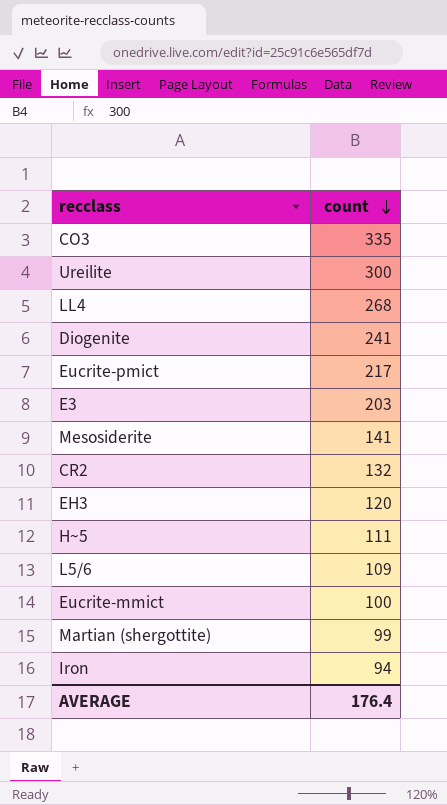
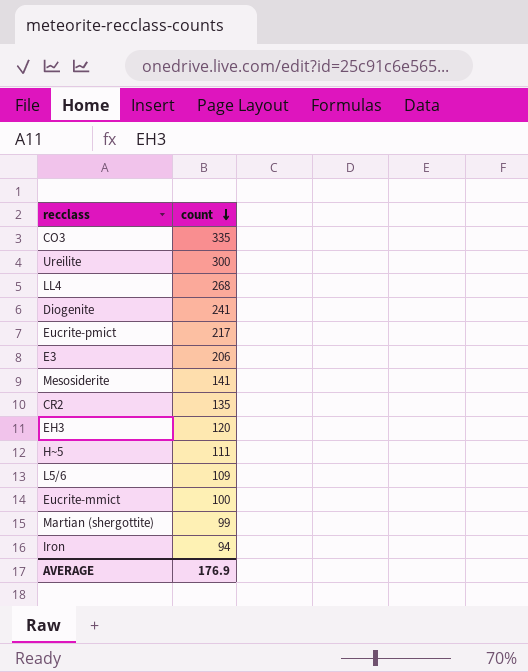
E3 | count: 203 -> 206
CR2 | count: 132 -> 135
AVERAGE | count: 176.4 -> 176.9

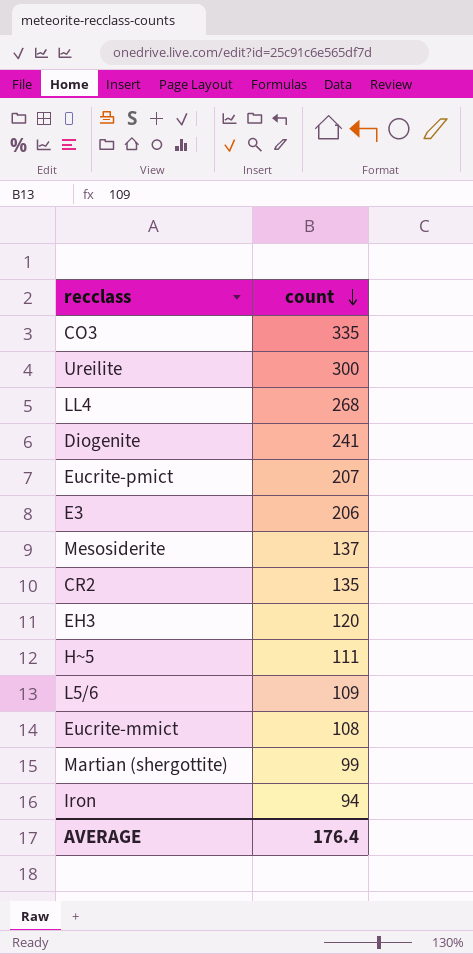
Eucrite-pmict | count: 217 -> 207
Mesosiderite | count: 141 -> 137
Eucrite-mmict | count: 100 -> 108
AVERAGE | count: 176.9 -> 176.4

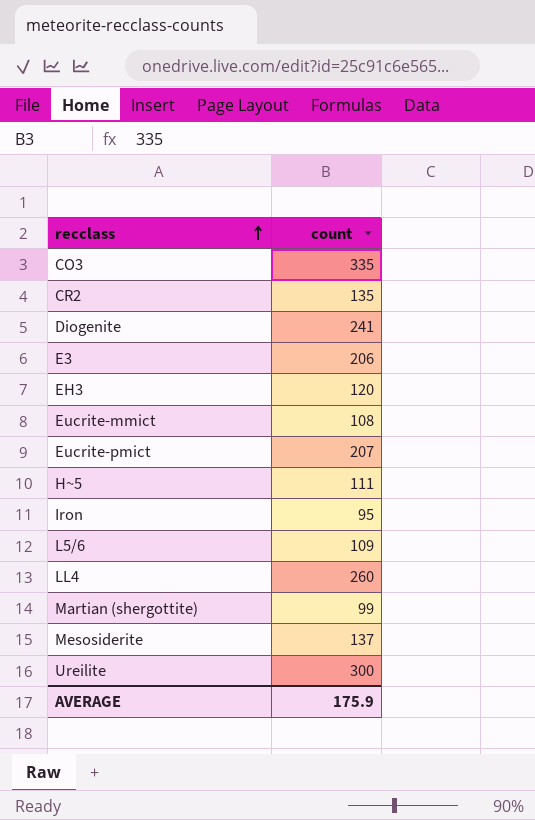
row order: count descending -> recclass ascending
Iron | count: 94 -> 95
LL4 | count: 268 -> 260
AVERAGE | count: 176.4 -> 175.9

